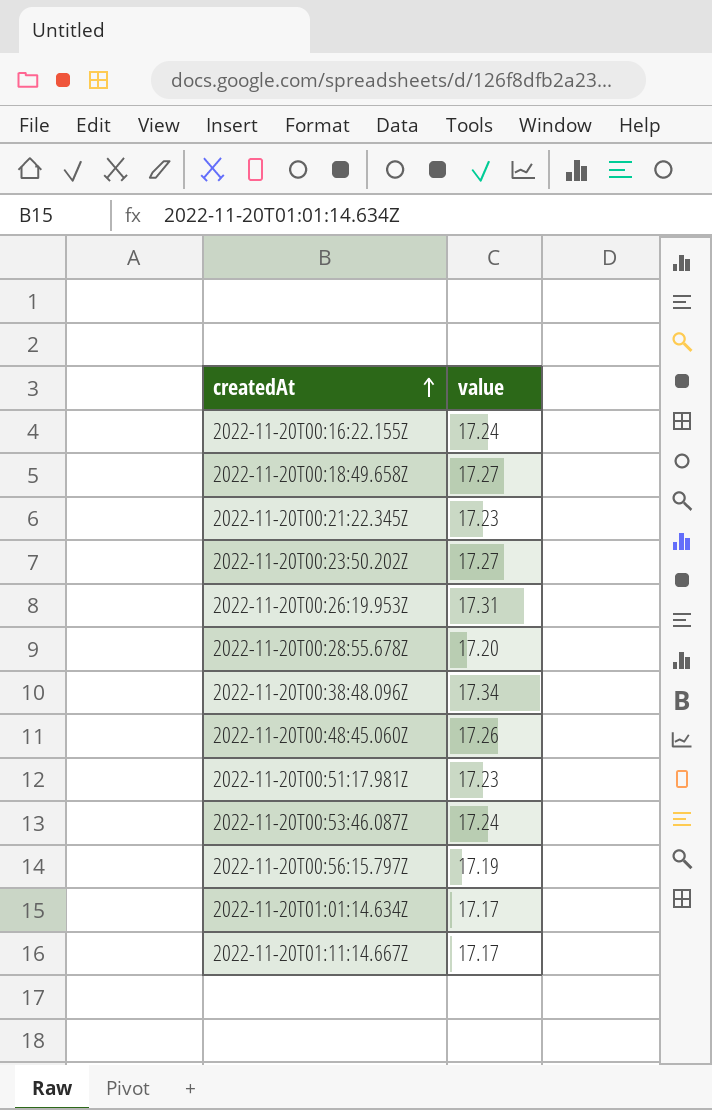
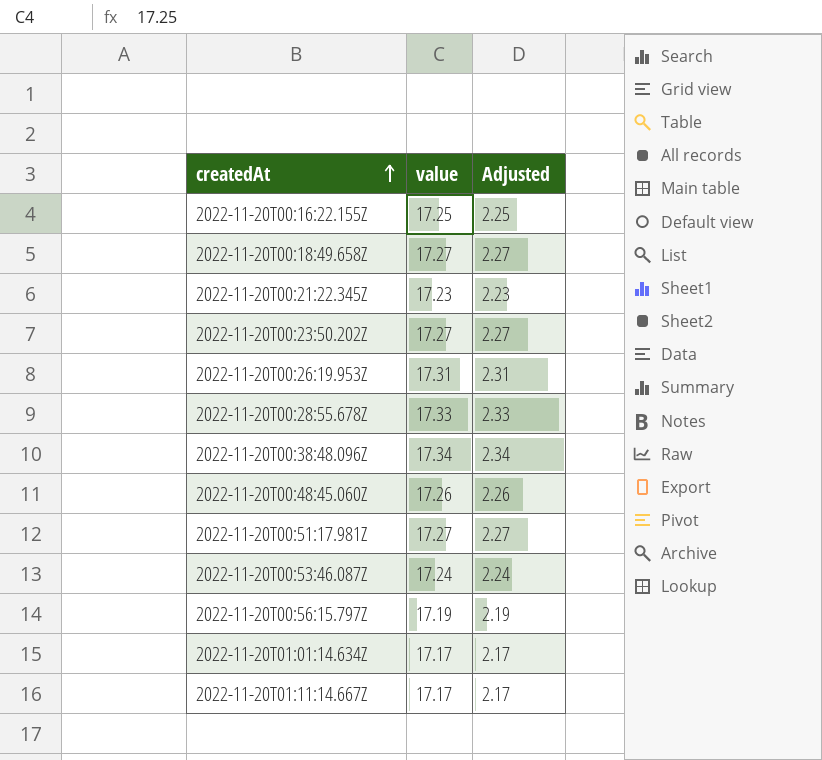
column Adjusted | formula: none -> [value] - 15
2022-11-20T00:16:22.155Z | value: 17.24 -> 17.25
2022-11-20T00:28:55.678Z | value: 17.20 -> 17.33
2022-11-20T00:51:17.981Z | value: 17.23 -> 17.27

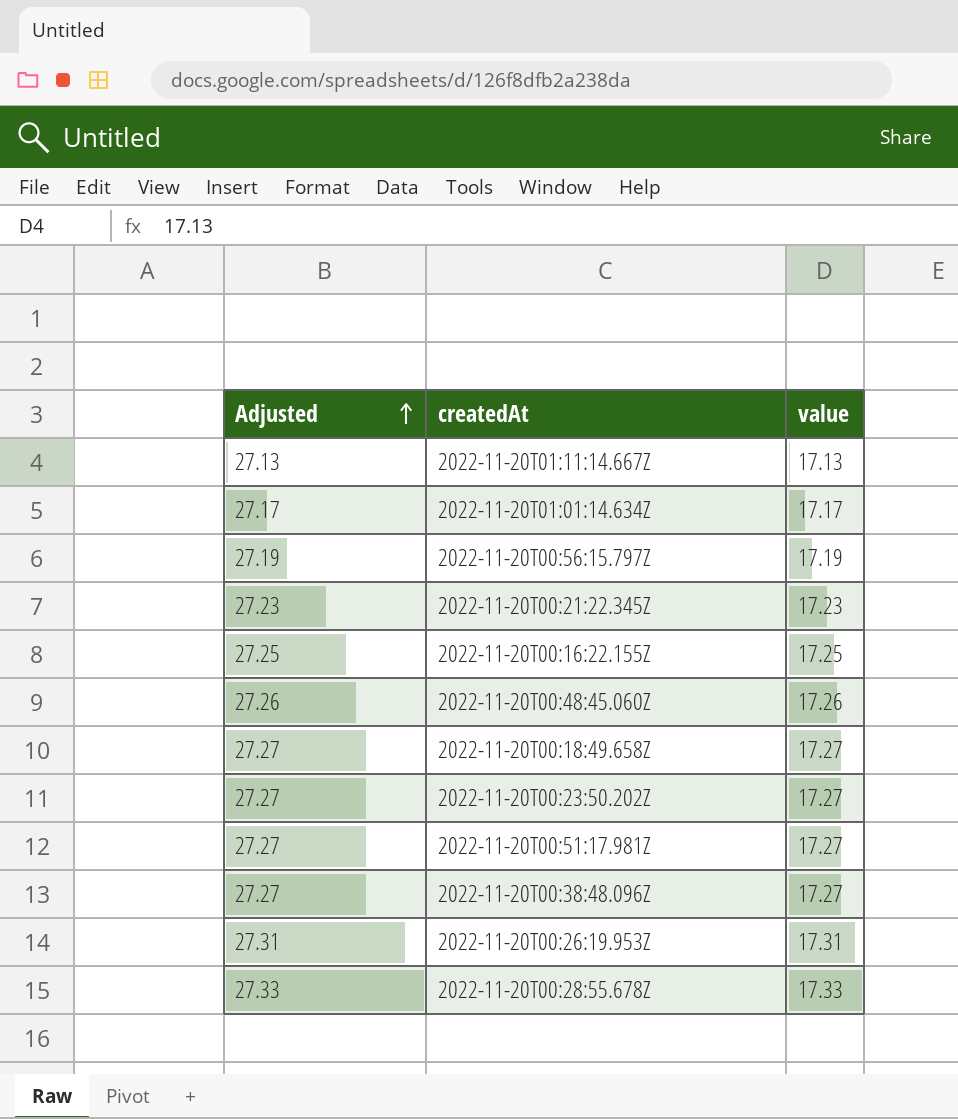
row order: createdAt ascending -> Adjusted ascending
column Adjusted | formula: [value] - 15 -> [value] + 10
column Adjusted | position: 3 -> 1
row 2022-11-20T00:53:46.087Z: 17.24 | 2.24 -> none
2022-11-20T01:11:14.667Z | value: 17.17 -> 17.13
2022-11-20T00:38:48.096Z | value: 17.34 -> 17.27

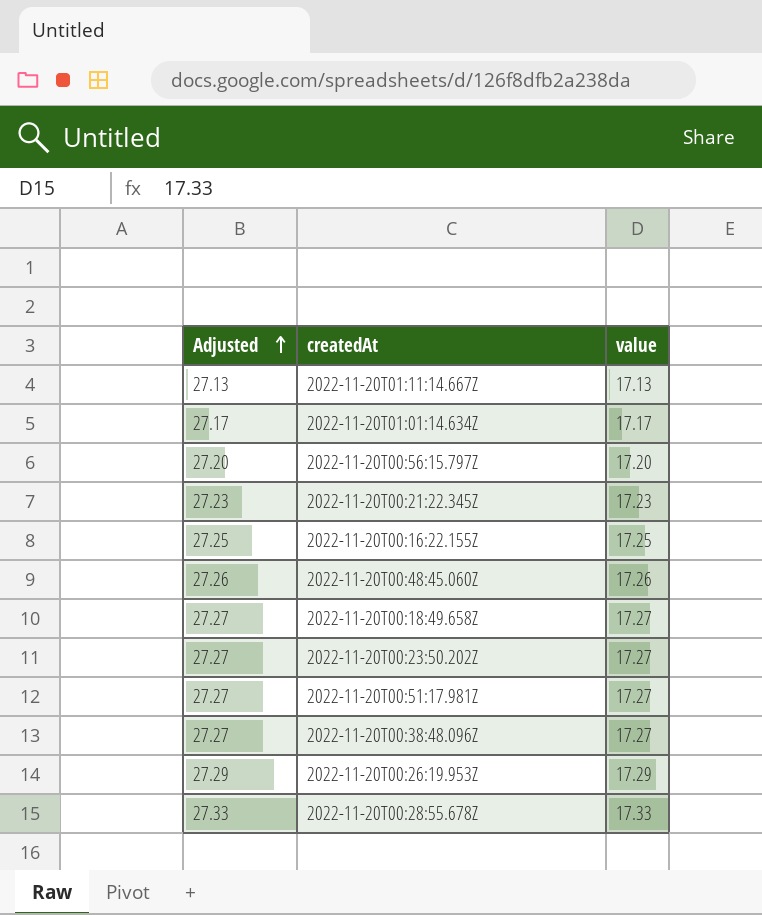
2022-11-20T00:56:15.797Z | Adjusted: 27.19 -> 27.20
2022-11-20T00:56:15.797Z | value: 17.19 -> 17.20
2022-11-20T00:26:19.953Z | Adjusted: 27.31 -> 27.29
2022-11-20T00:26:19.953Z | value: 17.31 -> 17.29

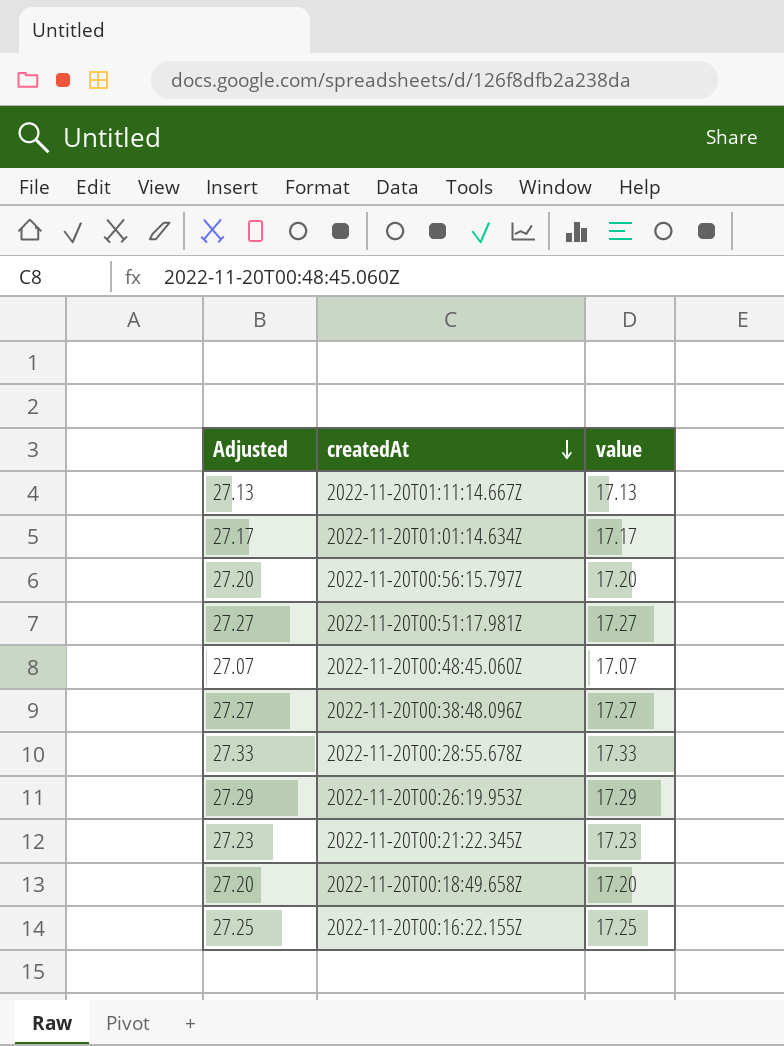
row order: Adjusted ascending -> createdAt descending
row 2022-11-20T00:23:50.202Z: 27.27 | 17.27 -> none
2022-11-20T00:48:45.060Z | Adjusted: 27.26 -> 27.07
2022-11-20T00:48:45.060Z | value: 17.26 -> 17.07
2022-11-20T00:18:49.658Z | Adjusted: 27.27 -> 27.20
2022-11-20T00:18:49.658Z | value: 17.27 -> 17.20

